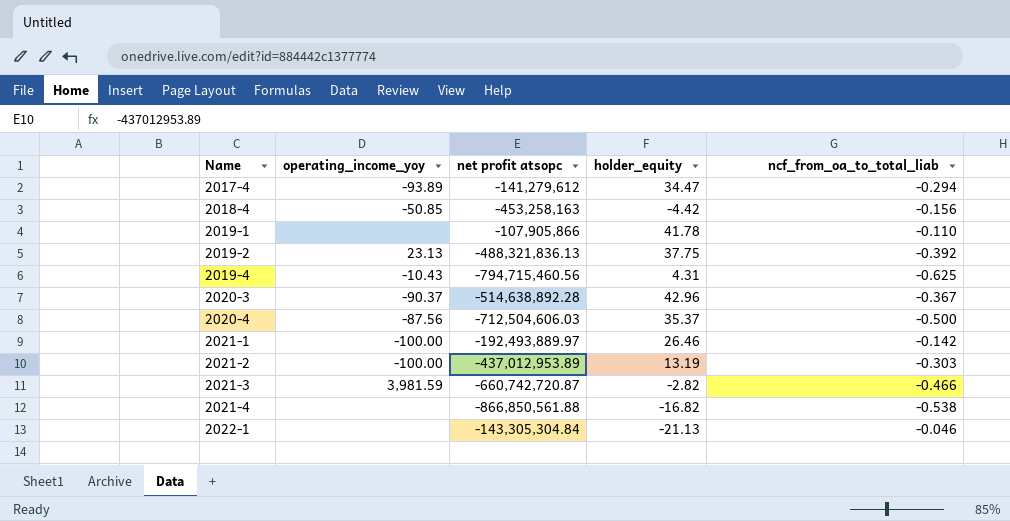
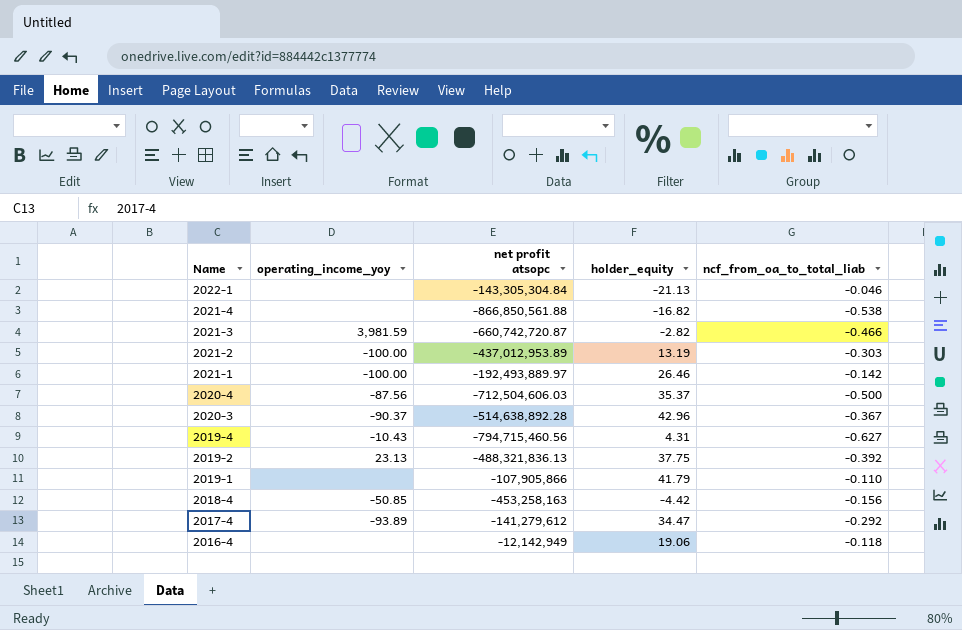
row order: Name ascending -> Name descending
2019-4 | ncf_from_oa_to_total_liab: -0.625 -> -0.627
2019-1 | holder_equity: 41.78 -> 41.79
2017-4 | ncf_from_oa_to_total_liab: -0.294 -> -0.292
row 2016-4: none -> none | -12,142,949 | 19.06 | -0.118

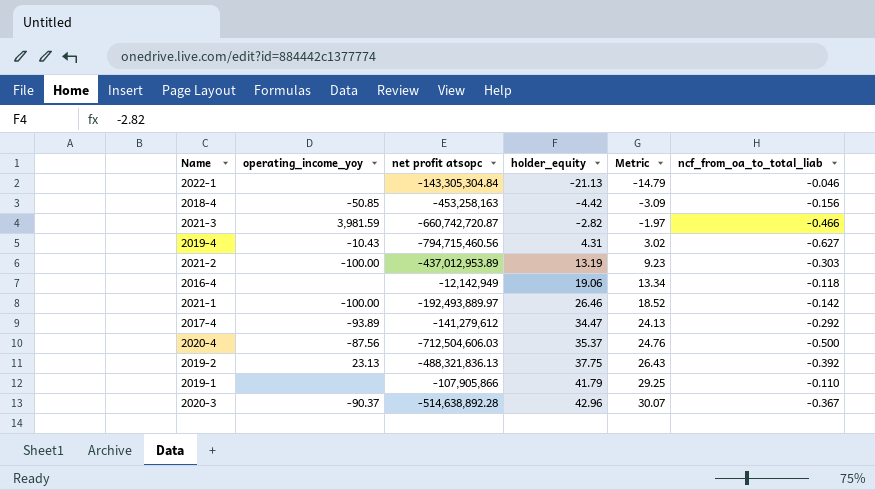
row order: Name descending -> holder_equity ascending
column Metric | formula: none -> [holder_equity] * 0.7
row 2021-4: none | -866,850,561.88 | -16.82 | -0.538 -> none

